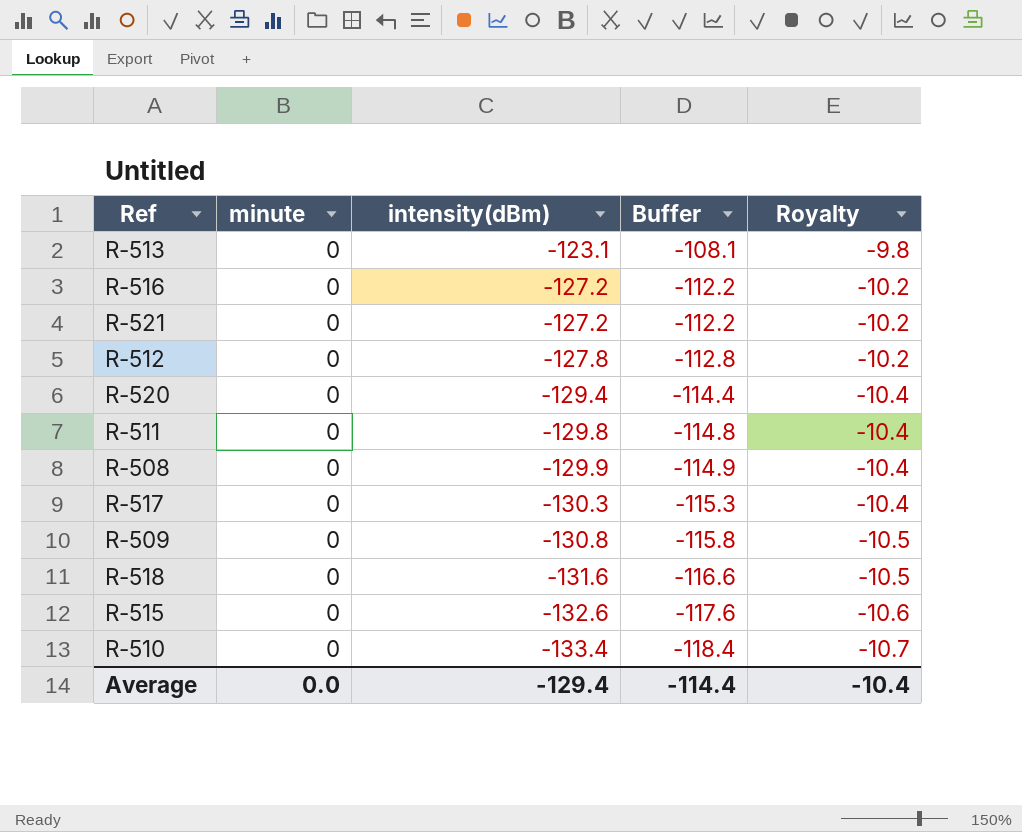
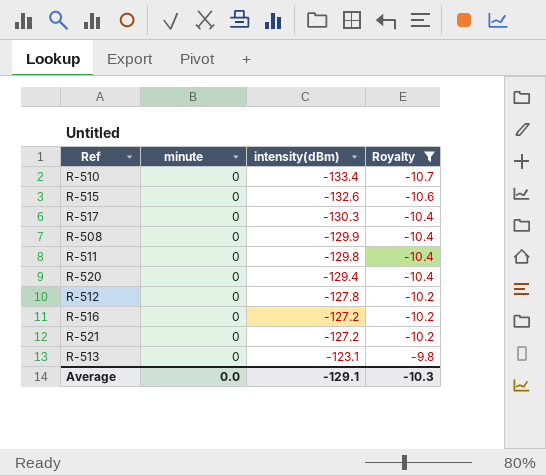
filter: none -> Royalty != -10.5
row order: intensity(dBm) descending -> intensity(dBm) ascending
column Buffer | formula: [intensity(dBm)] + 15 -> none
Average | intensity(dBm): -129.4 -> -129.1
Average | Royalty: -10.4 -> -10.3

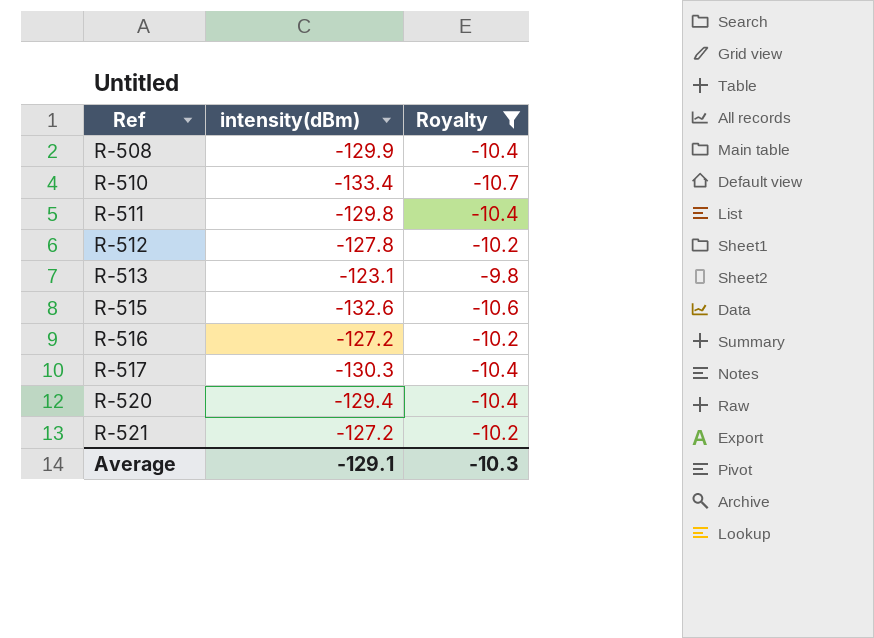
row order: intensity(dBm) ascending -> Ref ascending
column minute | position: 2 -> none

